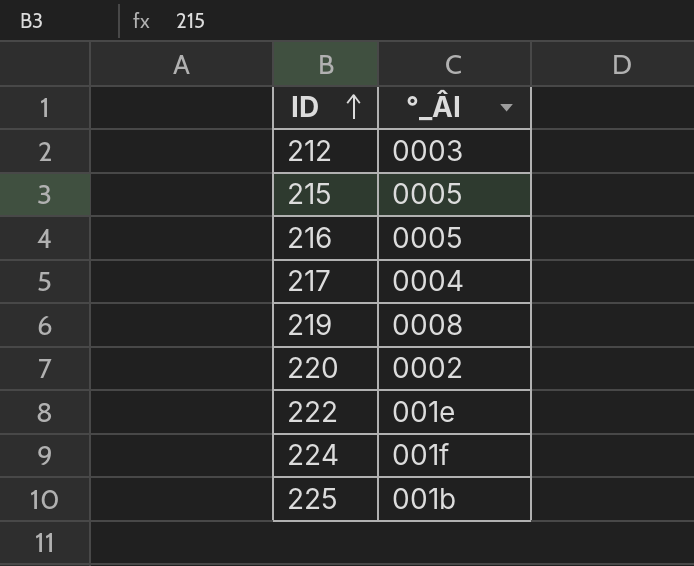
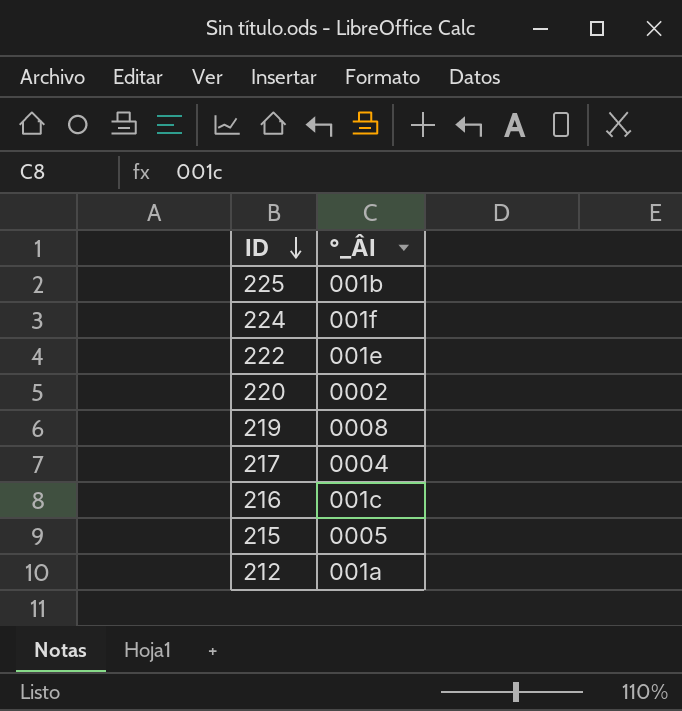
row order: ID ascending -> ID descending
216 | °_ÂI: 0005 -> 001c
212 | °_ÂI: 0003 -> 001a

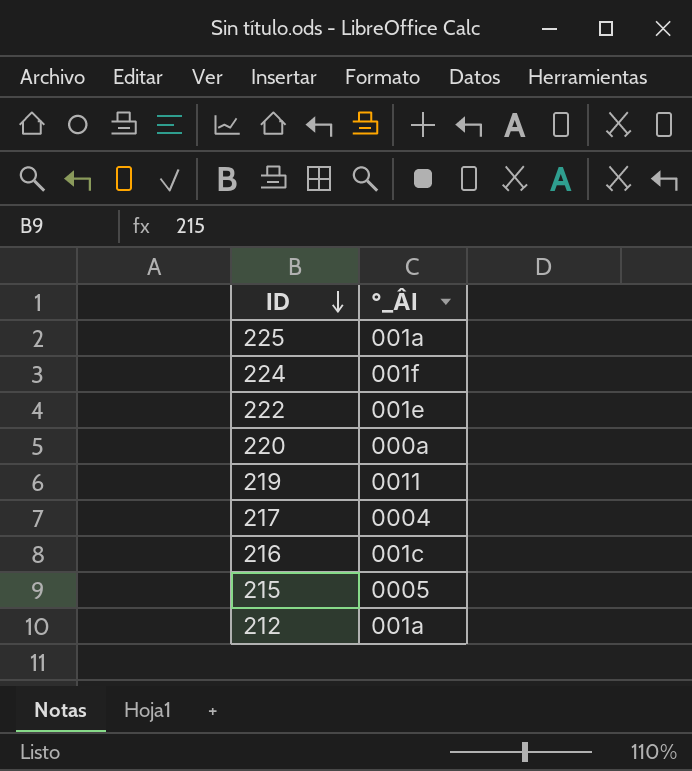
225 | °_ÂI: 001b -> 001a
220 | °_ÂI: 0002 -> 000a
219 | °_ÂI: 0008 -> 0011

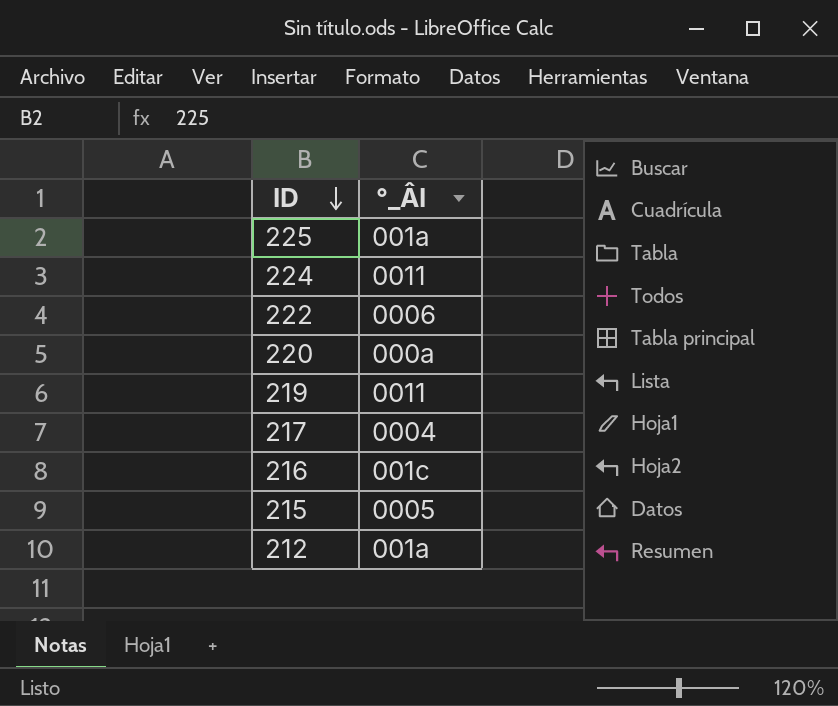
224 | °_ÂI: 001f -> 0011
222 | °_ÂI: 001e -> 0006

